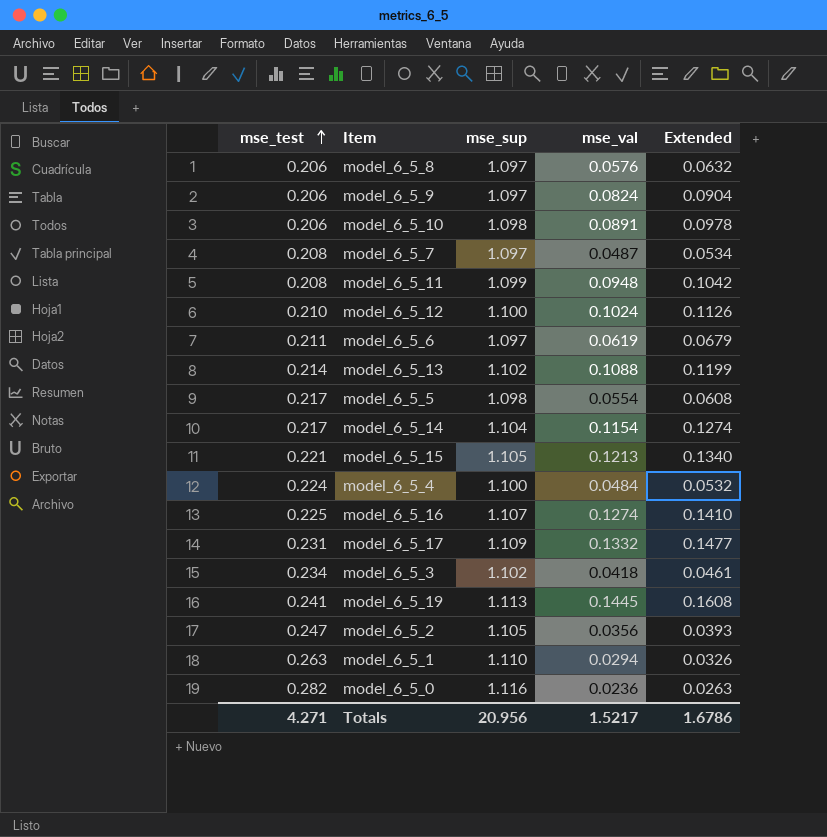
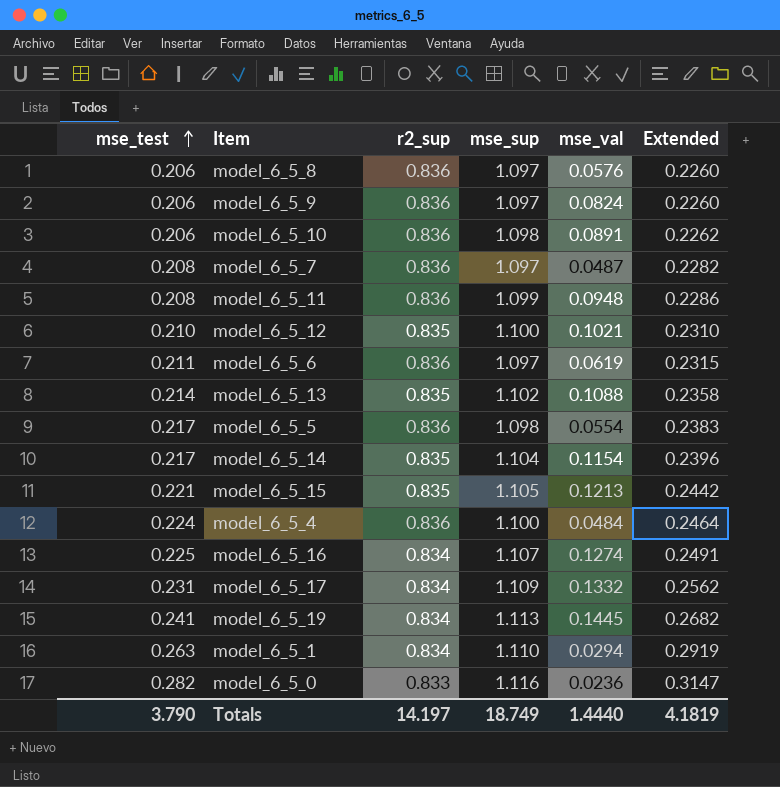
column r2_sup | position: none -> 3
column Extended | formula: [mse_sup] * [mse_val] -> [mse_test] * [mse_sup]
row model_6_5_3: 0.234 | 1.102 | 0.0418 | 0.0461 -> none
row model_6_5_2: 0.247 | 1.105 | 0.0356 | 0.0393 -> none
model_6_5_12 | mse_val: 0.1024 -> 0.1021
Totals | mse_test: 4.271 -> 3.790
Totals | mse_sup: 20.956 -> 18.749
Totals | mse_val: 1.5217 -> 1.4440
Totals | Extended: 1.6786 -> 4.1819

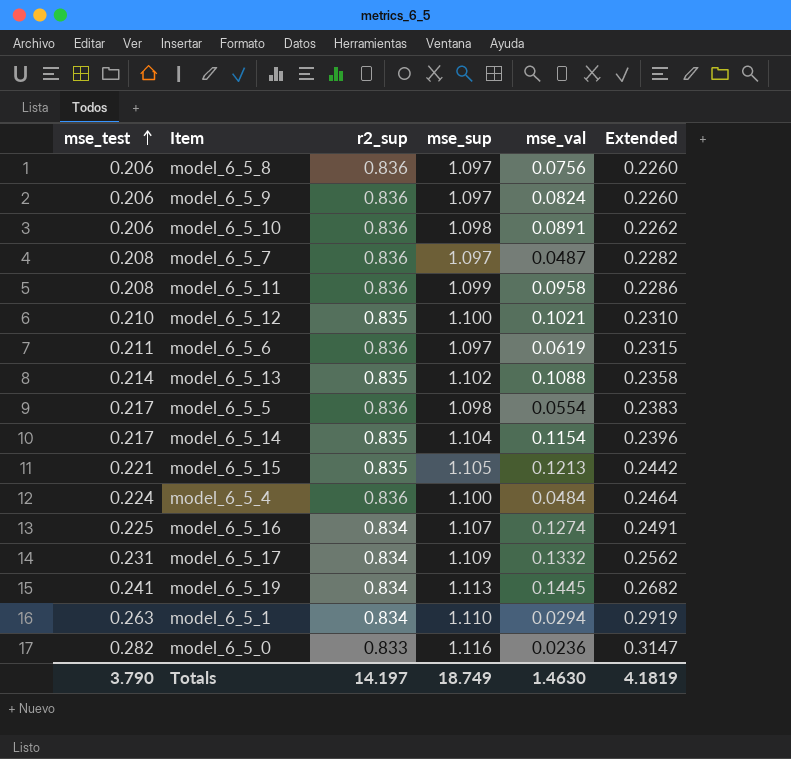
model_6_5_8 | mse_val: 0.0576 -> 0.0756
model_6_5_11 | mse_val: 0.0948 -> 0.0958
Totals | mse_val: 1.4440 -> 1.4630

